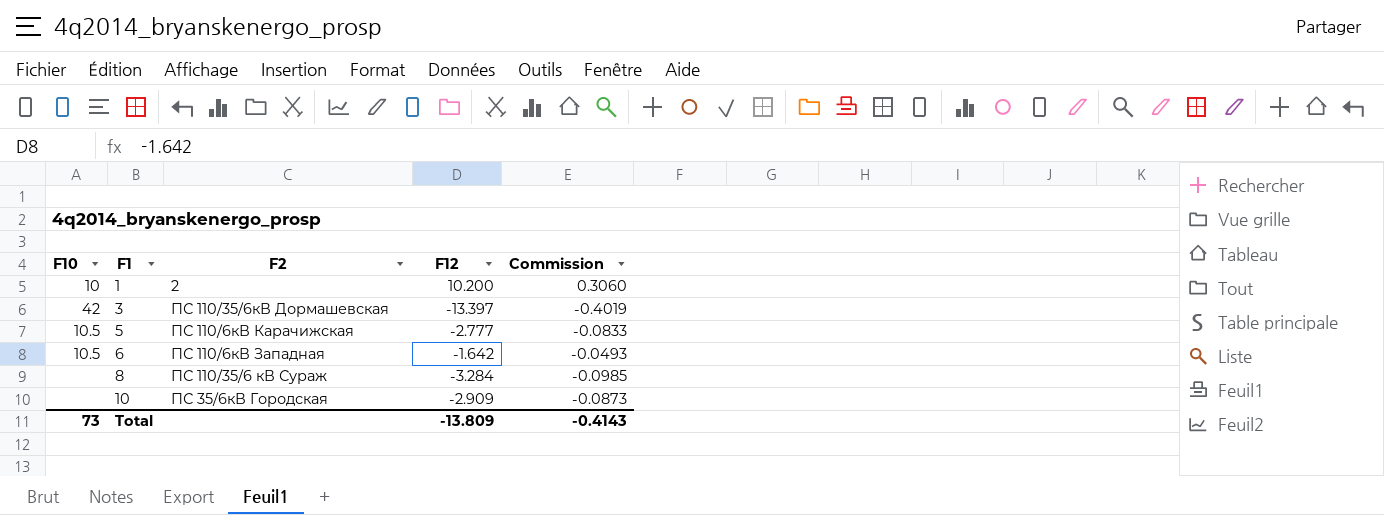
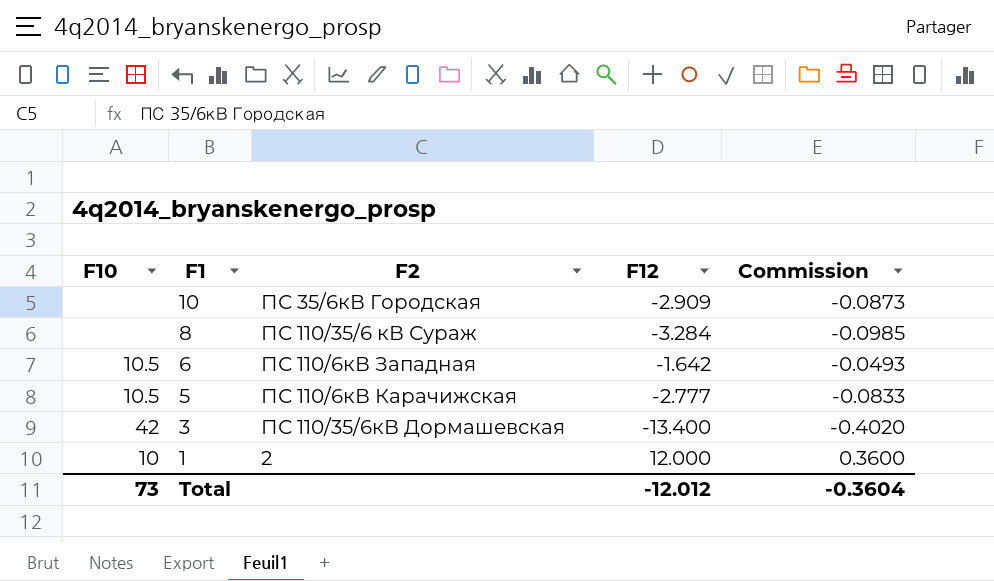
row order: F1 ascending -> F1 descending
3 | F12: -13.397 -> -13.400
3 | Commission: -0.4019 -> -0.4020
1 | F12: 10.200 -> 12.000
1 | Commission: 0.3060 -> 0.3600
Total | F12: -13.809 -> -12.012
Total | Commission: -0.4143 -> -0.3604

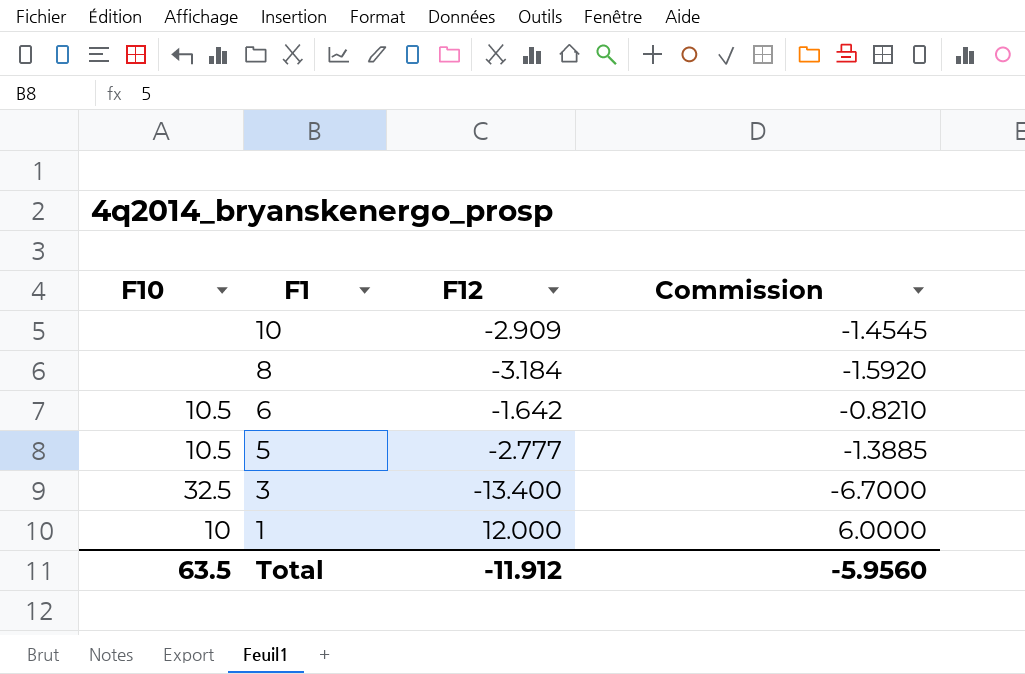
column F2 | position: 3 -> none
column Commission | formula: [F12] * 0.03 -> [F12] * 0.5
8 | F12: -3.284 -> -3.184
3 | F10: 42 -> 32.5
Total | F10: 73 -> 63.5
Total | F12: -12.012 -> -11.912
Total | Commission: -0.3604 -> -5.9560

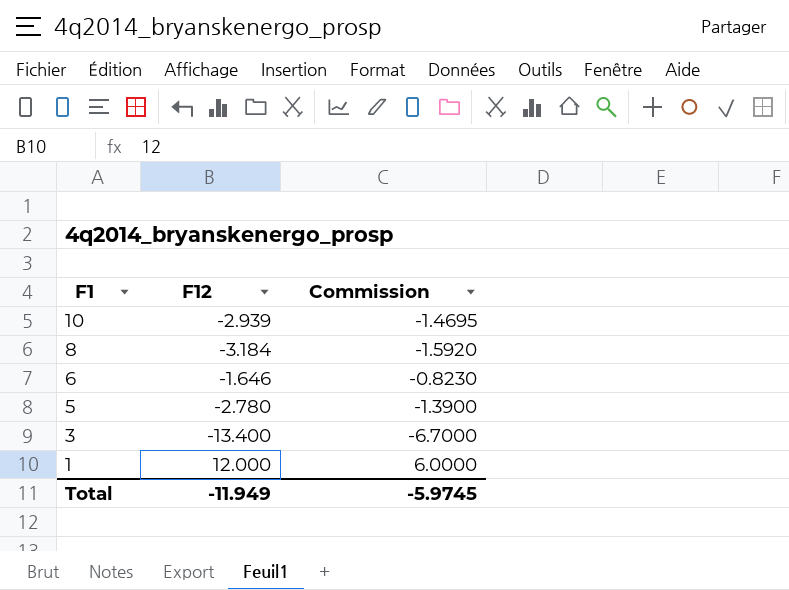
column F10 | position: 1 -> none
10 | F12: -2.909 -> -2.939
10 | Commission: -1.4545 -> -1.4695
6 | F12: -1.642 -> -1.646
6 | Commission: -0.8210 -> -0.8230
5 | F12: -2.777 -> -2.780
5 | Commission: -1.3885 -> -1.3900
Total | F12: -11.912 -> -11.949
Total | Commission: -5.9560 -> -5.9745

